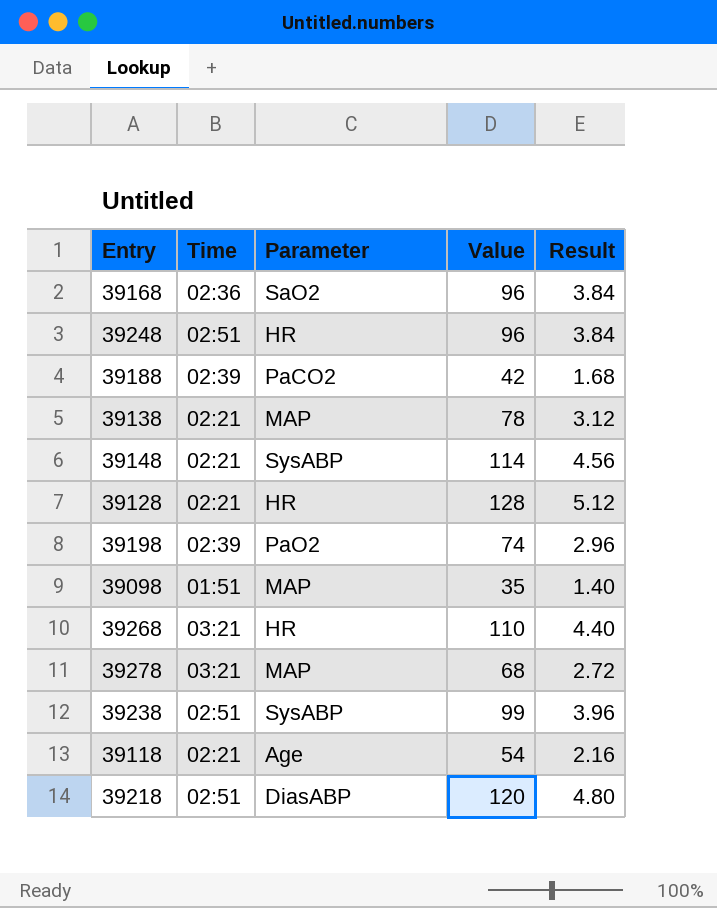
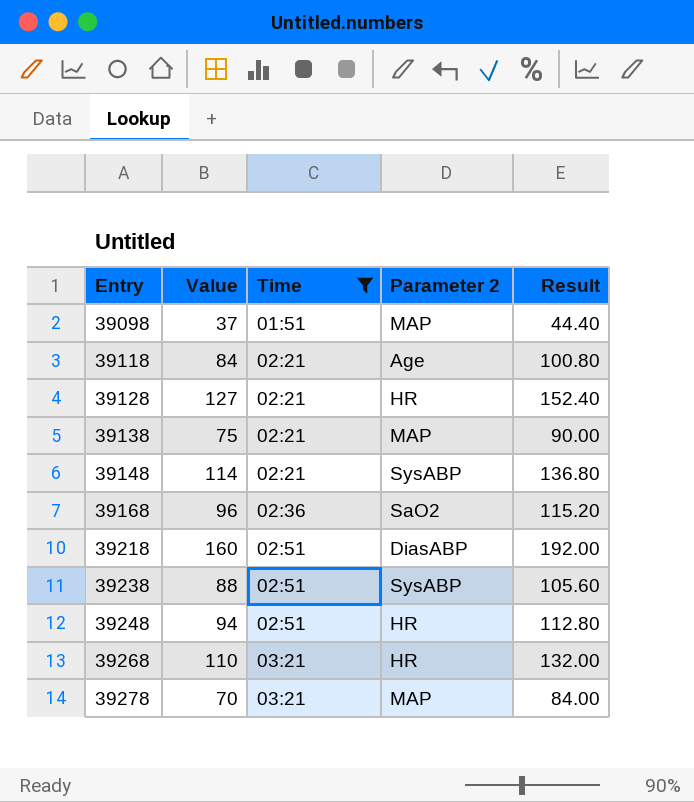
filter: none -> Time != 02:39
row order: none -> Entry ascending
column Value | position: 4 -> 2
column name: Parameter -> Parameter 2
column Result | formula: [Value] * 0.04 -> [Value] * 1.2
39098 | Value: 35 -> 37
39118 | Value: 54 -> 84
39128 | Value: 128 -> 127
39138 | Value: 78 -> 75
39218 | Value: 120 -> 160
39238 | Value: 99 -> 88
39248 | Value: 96 -> 94
39278 | Value: 68 -> 70

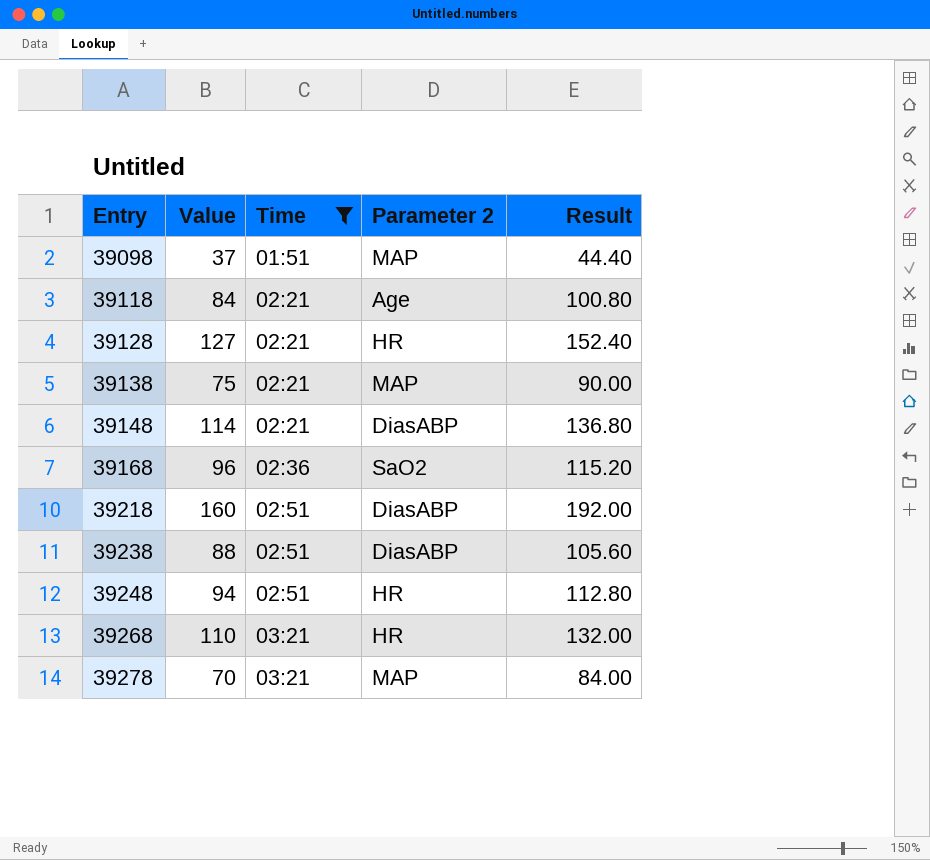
39148 | Parameter 2: SysABP -> DiasABP
39238 | Parameter 2: SysABP -> DiasABP

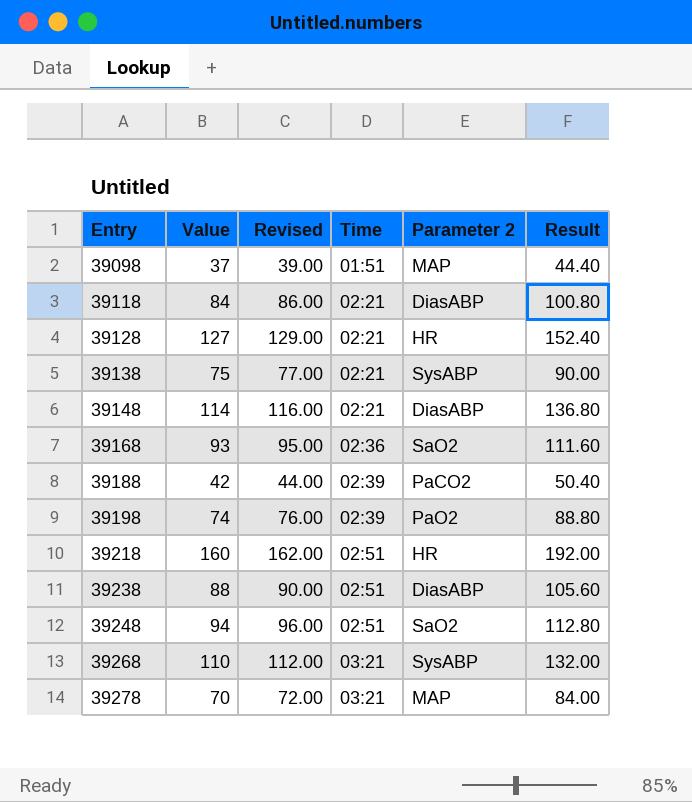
filter: Time != 02:39 -> none
column Revised | formula: none -> [Value] + 2
39118 | Parameter 2: Age -> DiasABP
39138 | Parameter 2: MAP -> SysABP
39168 | Value: 96 -> 93
39168 | Result: 115.20 -> 111.60
39218 | Parameter 2: DiasABP -> HR
39248 | Parameter 2: HR -> SaO2
39268 | Parameter 2: HR -> SysABP

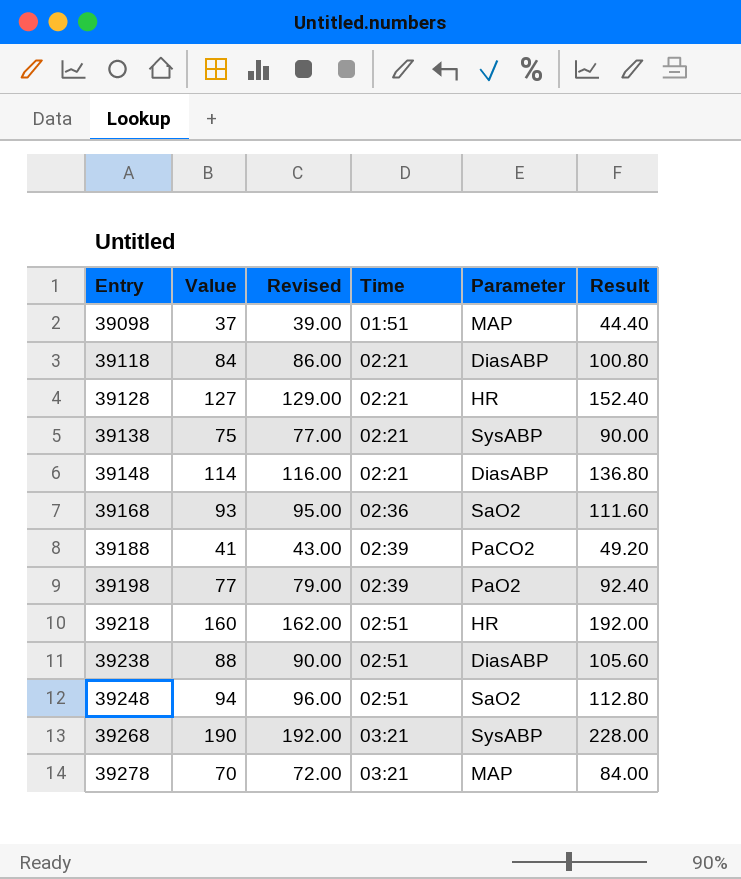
column name: Parameter 2 -> Parameter
39188 | Value: 42 -> 41
39188 | Revised: 44.00 -> 43.00
39188 | Result: 50.40 -> 49.20
39198 | Value: 74 -> 77
39198 | Revised: 76.00 -> 79.00
39198 | Result: 88.80 -> 92.40
39268 | Value: 110 -> 190
39268 | Revised: 112.00 -> 192.00
39268 | Result: 132.00 -> 228.00

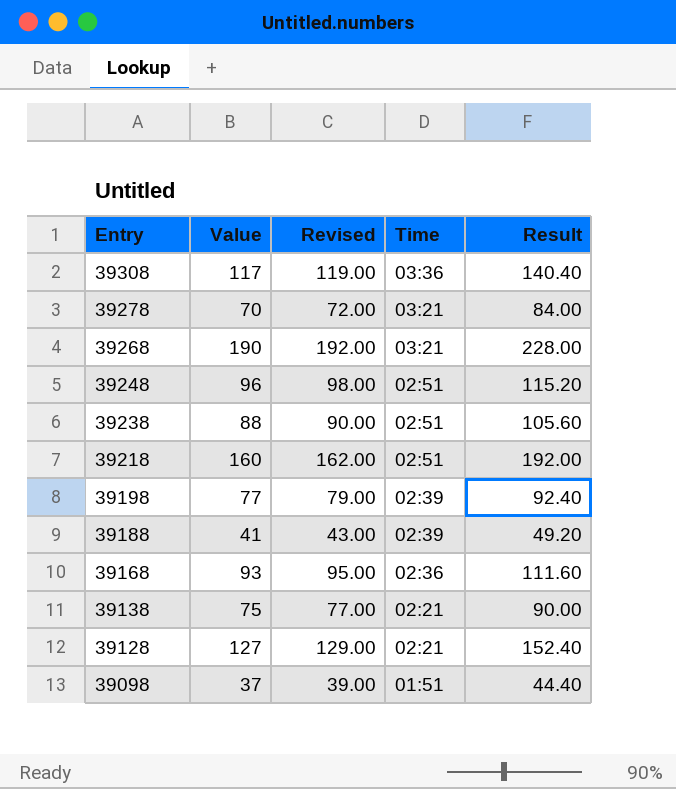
row order: Entry ascending -> Entry descending
column Parameter | position: 5 -> none
row 39118: 84 | 86.00 | 02:21 | DiasABP | 100.80 -> none
row 39148: 114 | 116.00 | 02:21 | DiasABP | 136.80 -> none
row 39308: none -> 117 | 119.00 | 03:36 | 140.40
39248 | Value: 94 -> 96
39248 | Revised: 96.00 -> 98.00
39248 | Result: 112.80 -> 115.20

